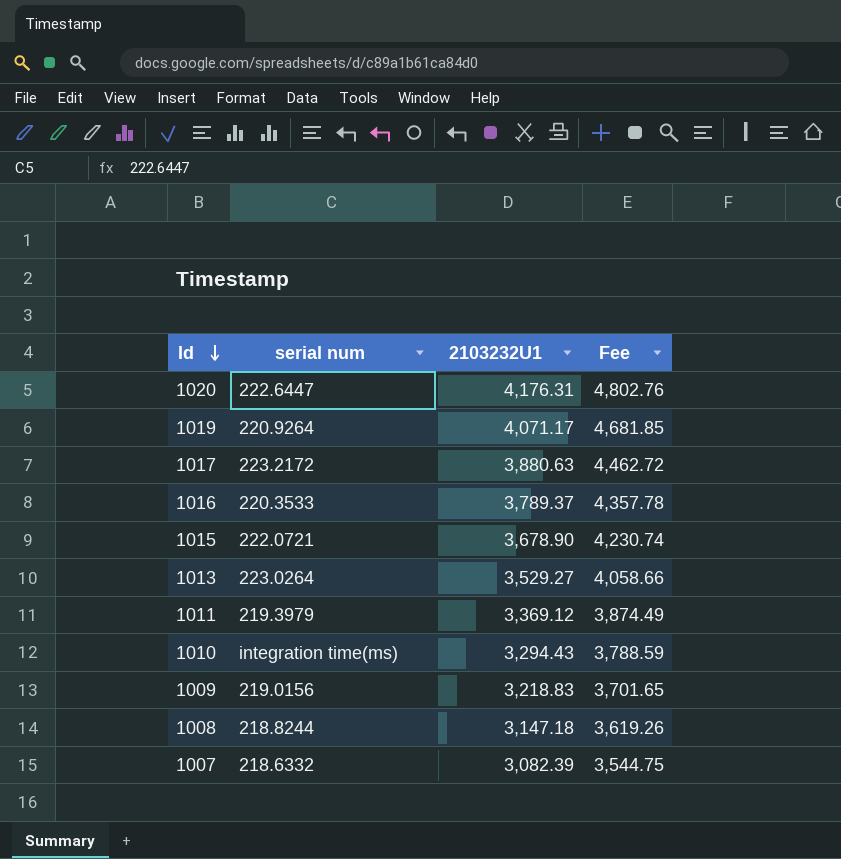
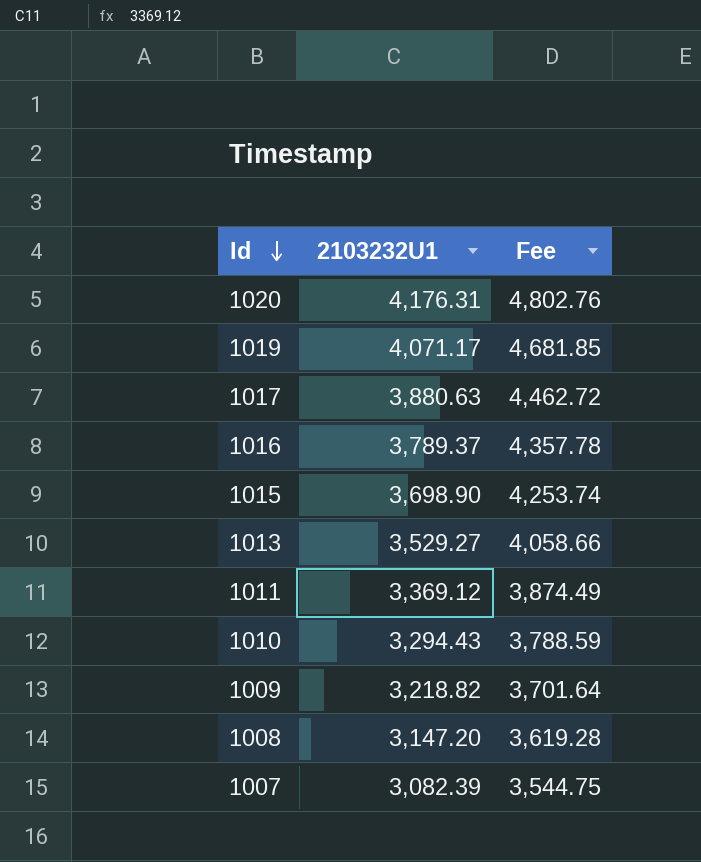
column serial num | position: 2 -> none
1015 | 2103232U1: 3,678.90 -> 3,698.90
1015 | Fee: 4,230.74 -> 4,253.74
1009 | 2103232U1: 3,218.83 -> 3,218.82
1009 | Fee: 3,701.65 -> 3,701.64
1008 | 2103232U1: 3,147.18 -> 3,147.20
1008 | Fee: 3,619.26 -> 3,619.28

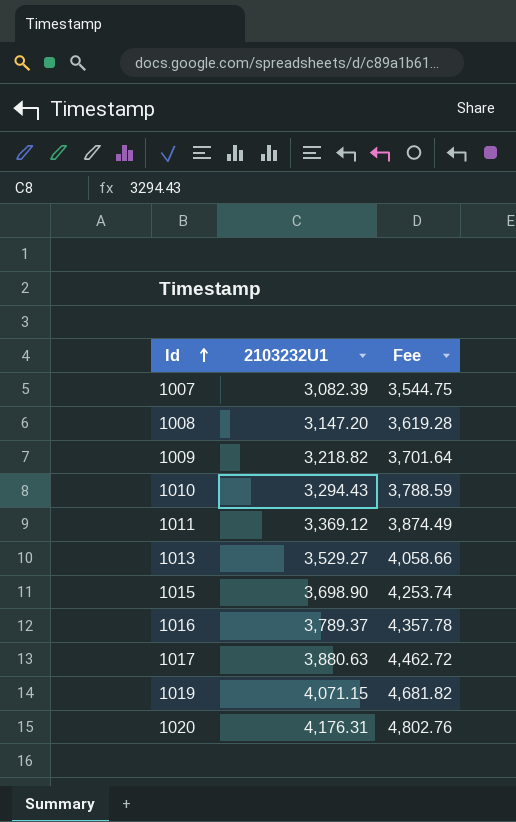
row order: Id descending -> Id ascending
1019 | 2103232U1: 4,071.17 -> 4,071.15
1019 | Fee: 4,681.85 -> 4,681.82

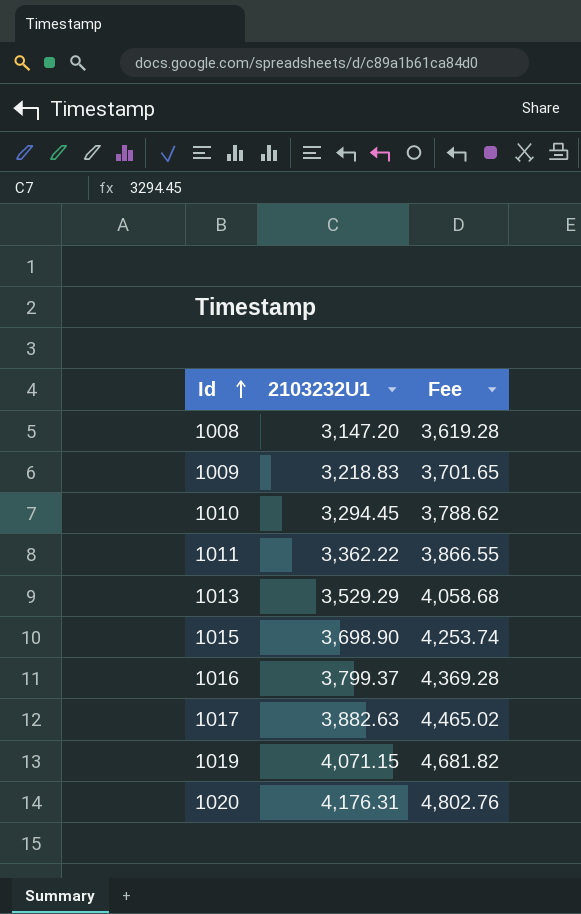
row 1007: 3,082.39 | 3,544.75 -> none
1009 | 2103232U1: 3,218.82 -> 3,218.83
1009 | Fee: 3,701.64 -> 3,701.65
1010 | 2103232U1: 3,294.43 -> 3,294.45
1010 | Fee: 3,788.59 -> 3,788.62
1011 | 2103232U1: 3,369.12 -> 3,362.22
1011 | Fee: 3,874.49 -> 3,866.55
1013 | 2103232U1: 3,529.27 -> 3,529.29
1013 | Fee: 4,058.66 -> 4,058.68
1016 | 2103232U1: 3,789.37 -> 3,799.37
1016 | Fee: 4,357.78 -> 4,369.28
1017 | 2103232U1: 3,880.63 -> 3,882.63
1017 | Fee: 4,462.72 -> 4,465.02

